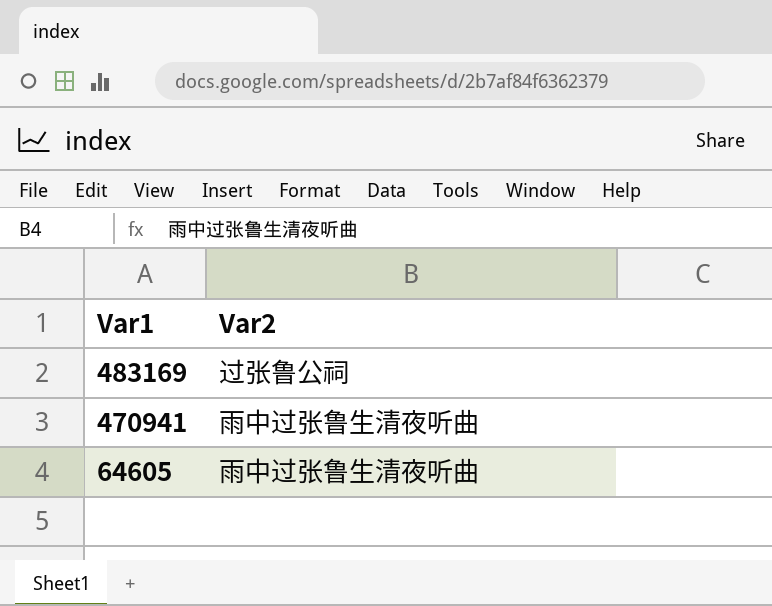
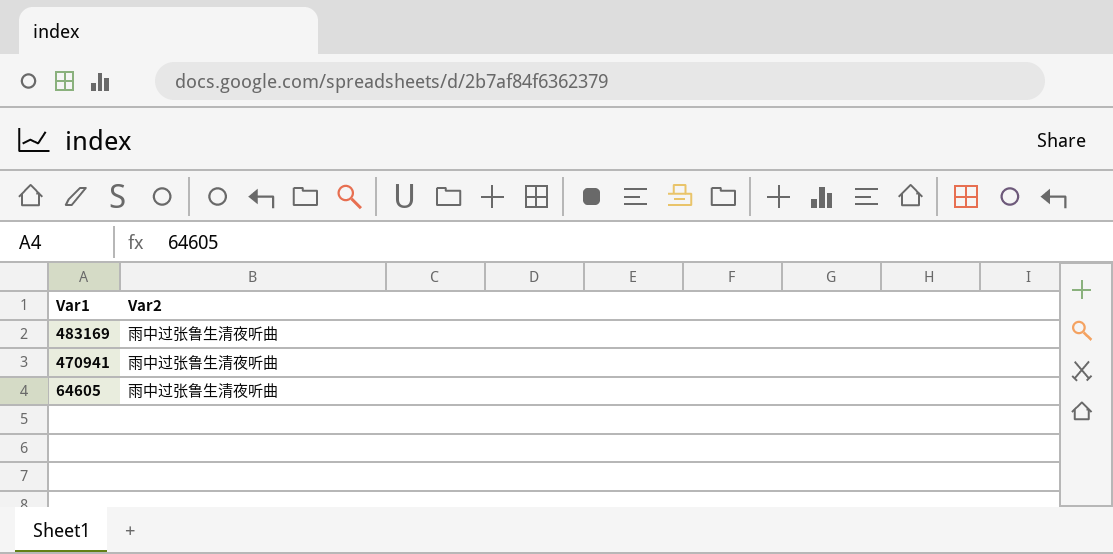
483169 | Var2: 过张鲁公祠 -> 雨中过张鲁生清夜听曲

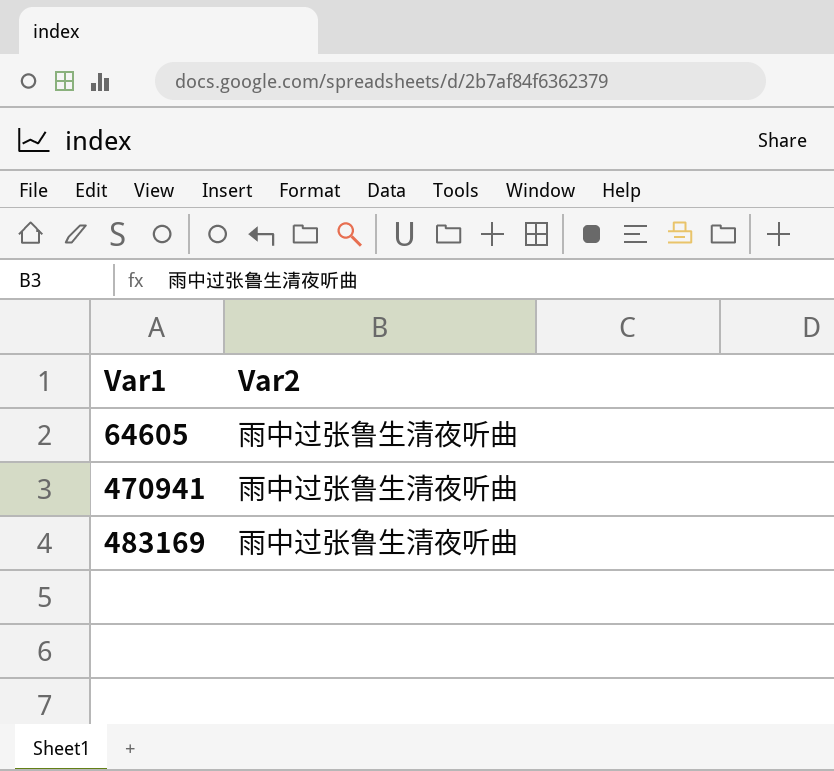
row order: Var1 descending -> Var1 ascending

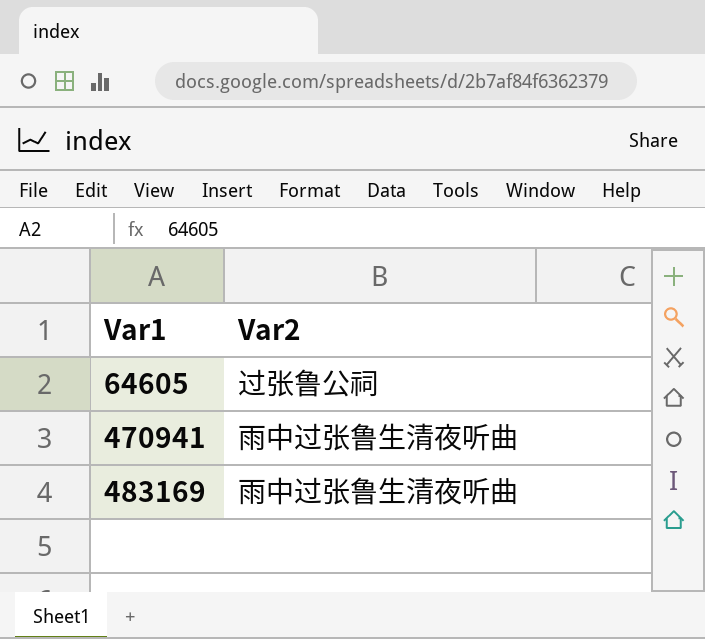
64605 | Var2: 雨中过张鲁生清夜听曲 -> 过张鲁公祠

